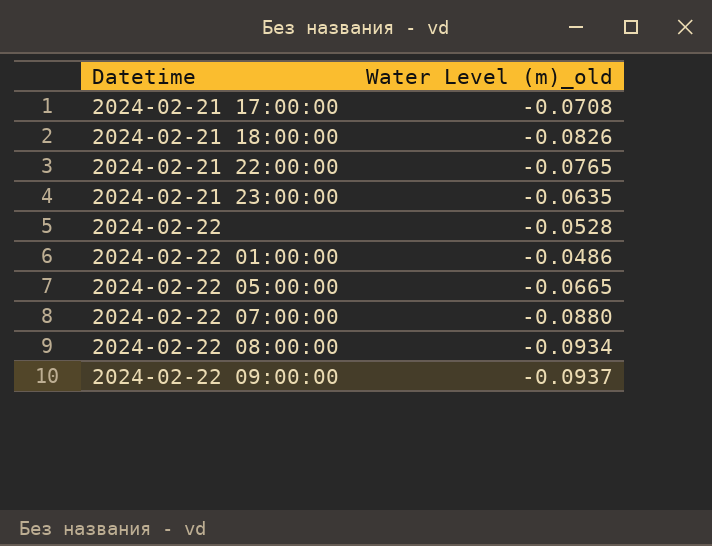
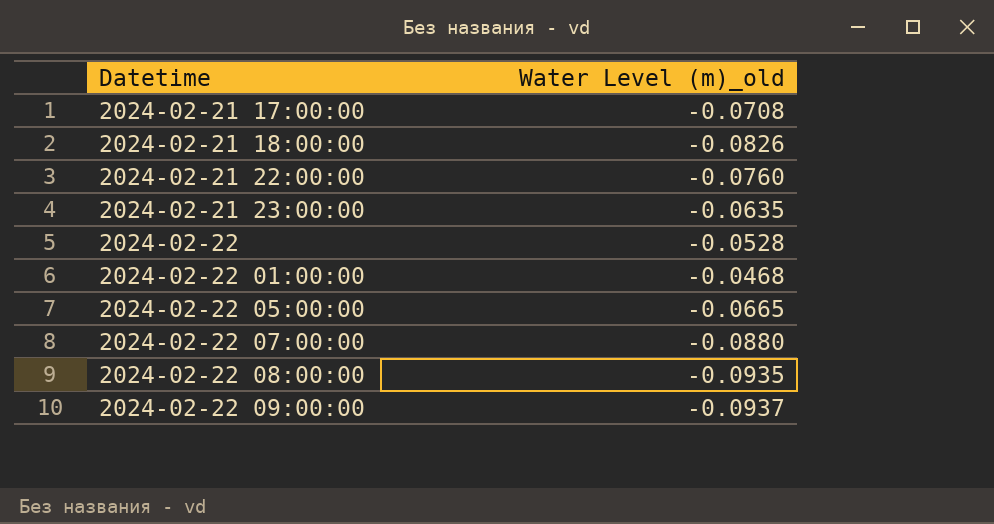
2024-02-21 22:00:00 | Water Level (m)_old: -0.0765 -> -0.0760
2024-02-22 01:00:00 | Water Level (m)_old: -0.0486 -> -0.0468
2024-02-22 08:00:00 | Water Level (m)_old: -0.0934 -> -0.0935

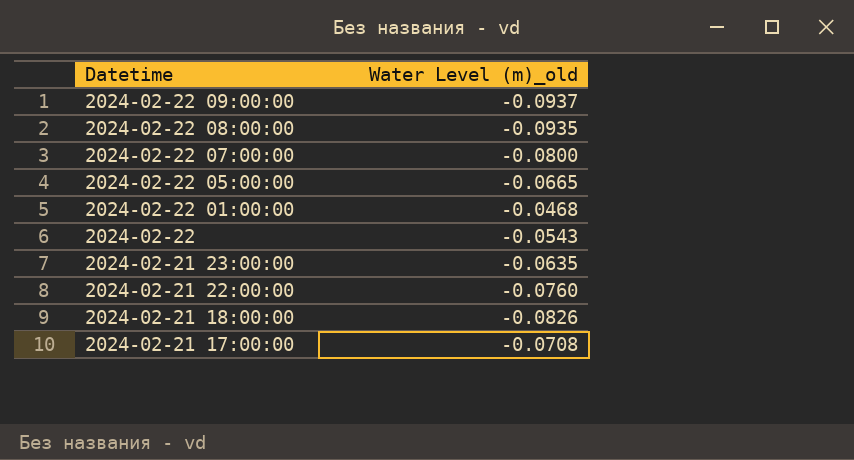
row order: Datetime ascending -> Datetime descending
2024-02-22 07:00:00 | Water Level (m)_old: -0.0880 -> -0.0800
2024-02-22 | Water Level (m)_old: -0.0528 -> -0.0543

